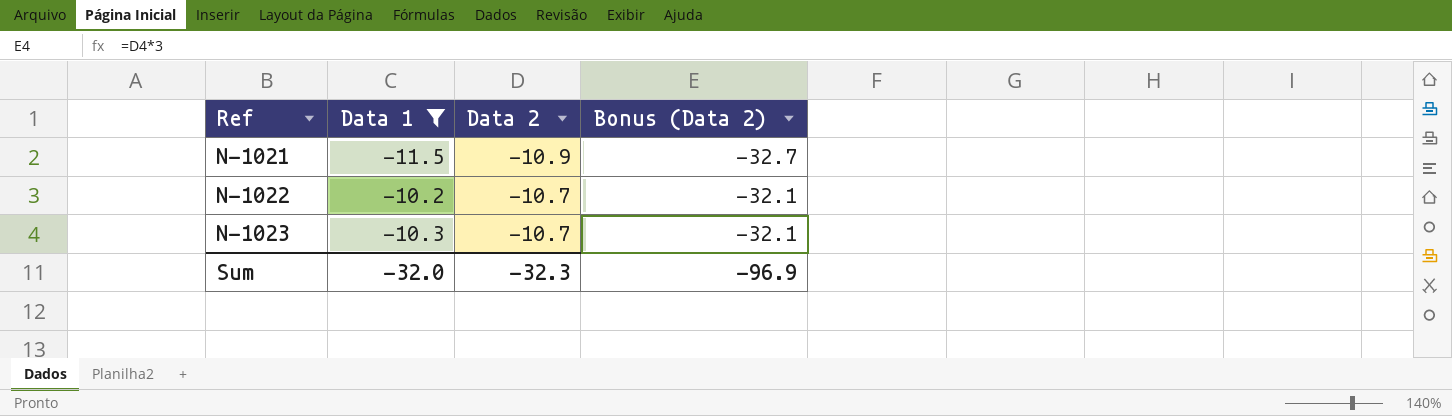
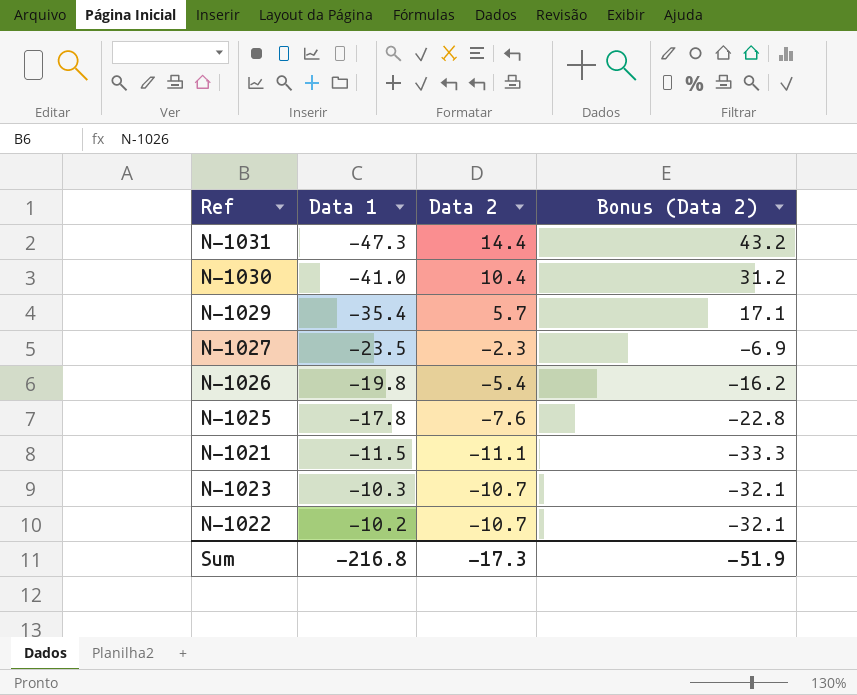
filter: Data 1 >= -11.5 -> none
row order: Ref ascending -> Data 1 ascending
N-1021 | Data 2: -10.9 -> -11.1
N-1021 | Bonus (Data 2): -32.7 -> -33.3
Sum | Data 1: -32.0 -> -216.8
Sum | Data 2: -32.3 -> -17.3
Sum | Bonus (Data 2): -96.9 -> -51.9

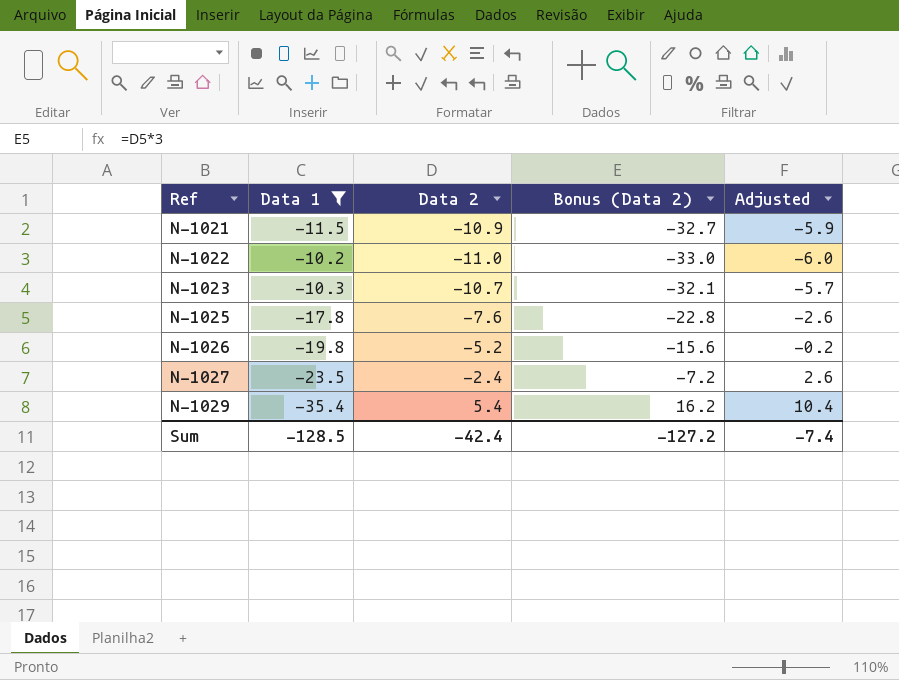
filter: none -> Data 1 >= -35.4
row order: Data 1 ascending -> Ref ascending
column Adjusted | formula: none -> [Data 2] + 5
N-1021 | Data 2: -11.1 -> -10.9
N-1021 | Bonus (Data 2): -33.3 -> -32.7
N-1022 | Data 2: -10.7 -> -11.0
N-1022 | Bonus (Data 2): -32.1 -> -33.0
N-1026 | Data 2: -5.4 -> -5.2
N-1026 | Bonus (Data 2): -16.2 -> -15.6
N-1027 | Data 2: -2.3 -> -2.4
N-1027 | Bonus (Data 2): -6.9 -> -7.2
N-1029 | Data 2: 5.7 -> 5.4
N-1029 | Bonus (Data 2): 17.1 -> 16.2
Sum | Data 1: -216.8 -> -128.5
Sum | Data 2: -17.3 -> -42.4
Sum | Bonus (Data 2): -51.9 -> -127.2

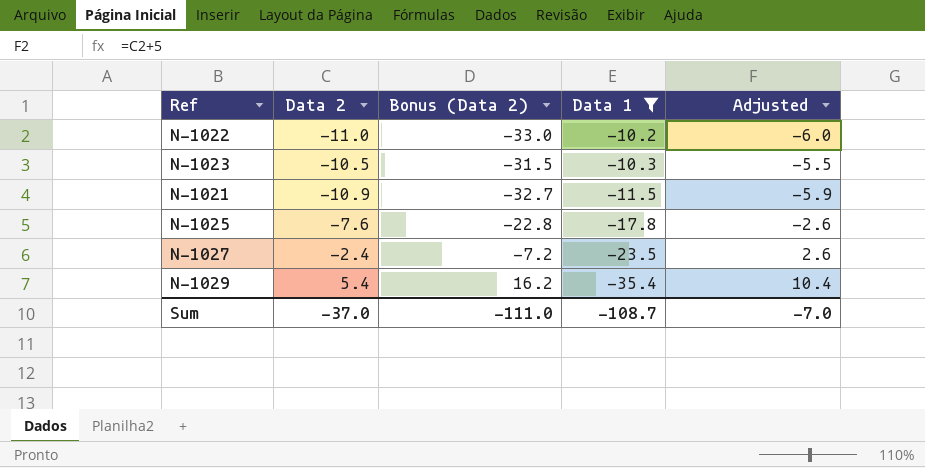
row order: Ref ascending -> Data 1 descending
column Data 1 | position: 2 -> 4
row N-1026: -19.8 | -5.2 | -15.6 | -0.2 -> none
N-1023 | Data 2: -10.7 -> -10.5
N-1023 | Bonus (Data 2): -32.1 -> -31.5
N-1023 | Adjusted: -5.7 -> -5.5
Sum | Data 2: -42.4 -> -37.0
Sum | Bonus (Data 2): -127.2 -> -111.0
Sum | Data 1: -128.5 -> -108.7
Sum | Adjusted: -7.4 -> -7.0

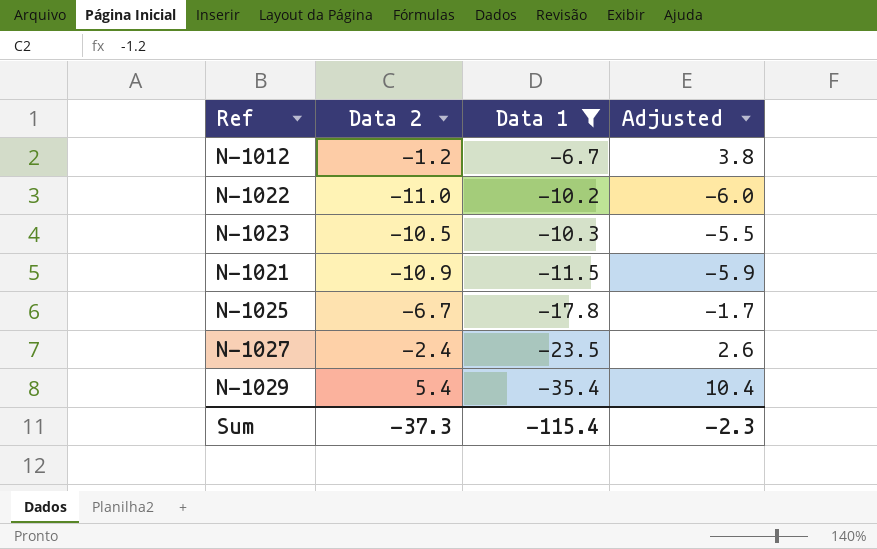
column Bonus (Data 2) | formula: [Data 2] * 3 -> none
row N-1012: none -> -1.2 | -6.7 | 3.8
N-1025 | Data 2: -7.6 -> -6.7
N-1025 | Adjusted: -2.6 -> -1.7
Sum | Data 2: -37.0 -> -37.3
Sum | Data 1: -108.7 -> -115.4
Sum | Adjusted: -7.0 -> -2.3

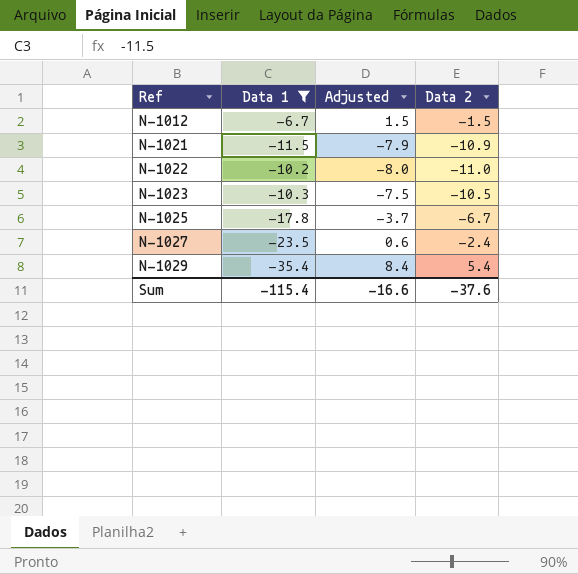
row order: Data 1 descending -> Ref ascending
column Adjusted | formula: [Data 2] + 5 -> [Data 2] + 3
column Data 2 | position: 2 -> 4
N-1012 | Data 2: -1.2 -> -1.5
Sum | Adjusted: -2.3 -> -16.6
Sum | Data 2: -37.3 -> -37.6

